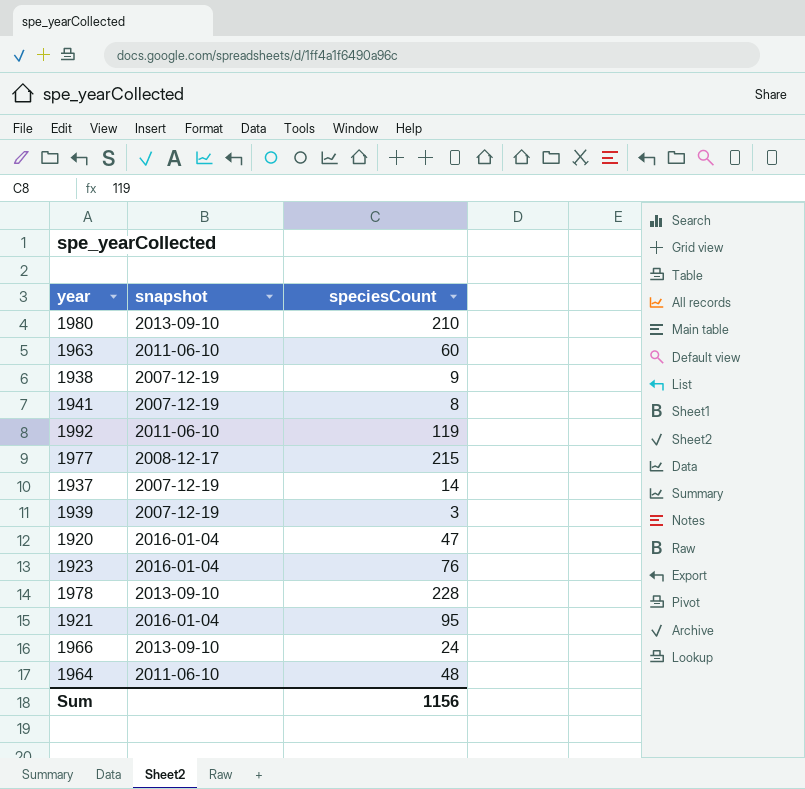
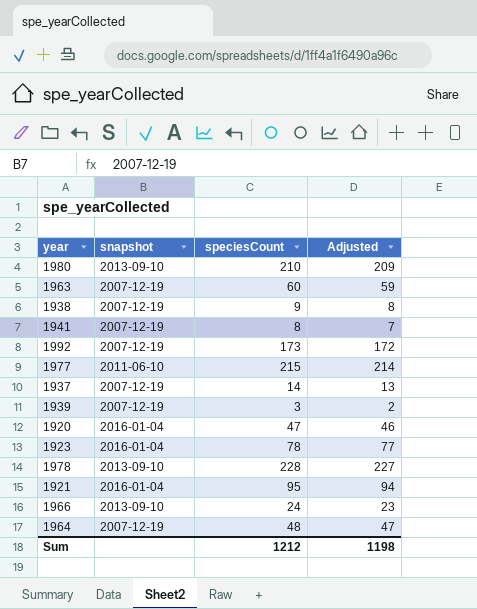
column Adjusted | formula: none -> [speciesCount] - 1
1963 | snapshot: 2011-06-10 -> 2007-12-19
1992 | snapshot: 2011-06-10 -> 2007-12-19
1992 | speciesCount: 119 -> 173
1977 | snapshot: 2008-12-17 -> 2011-06-10
1923 | speciesCount: 76 -> 78
1964 | snapshot: 2011-06-10 -> 2007-12-19
Sum | speciesCount: 1156 -> 1212

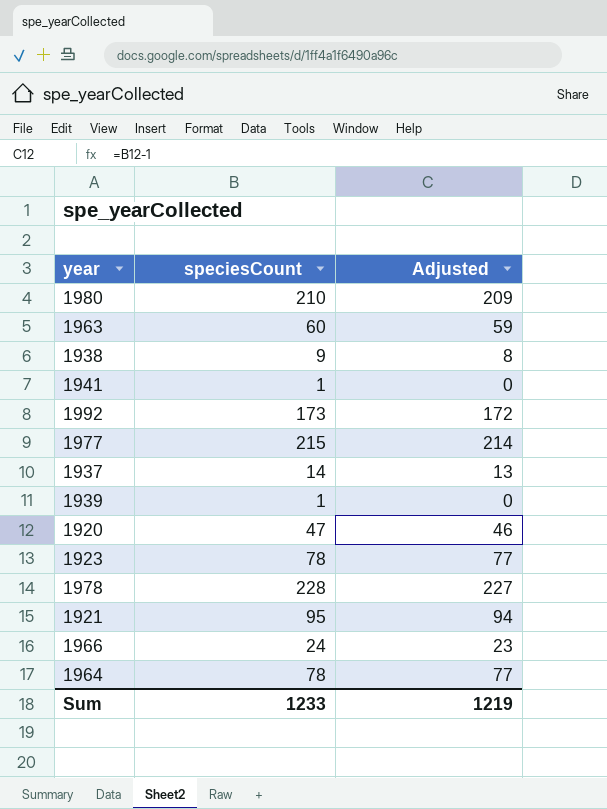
column snapshot | position: 2 -> none
1941 | speciesCount: 8 -> 1
1941 | Adjusted: 7 -> 0
1939 | speciesCount: 3 -> 1
1939 | Adjusted: 2 -> 0
1964 | speciesCount: 48 -> 78
1964 | Adjusted: 47 -> 77
Sum | speciesCount: 1212 -> 1233
Sum | Adjusted: 1198 -> 1219

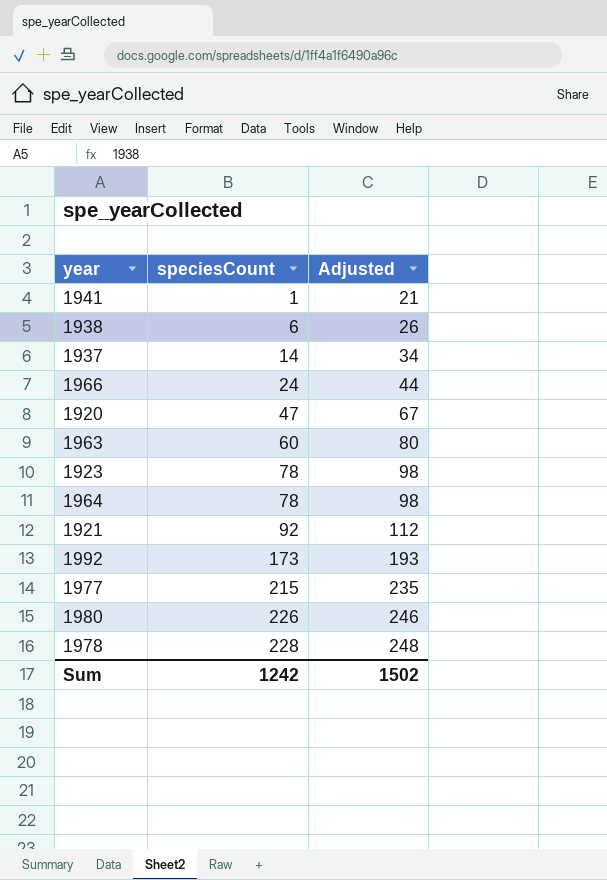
row order: none -> speciesCount ascending
column Adjusted | formula: [speciesCount] - 1 -> [speciesCount] + 20
row 1939: 1 | 0 -> none
1938 | speciesCount: 9 -> 6
1921 | speciesCount: 95 -> 92
1980 | speciesCount: 210 -> 226
Sum | speciesCount: 1233 -> 1242
Sum | Adjusted: 1219 -> 1502

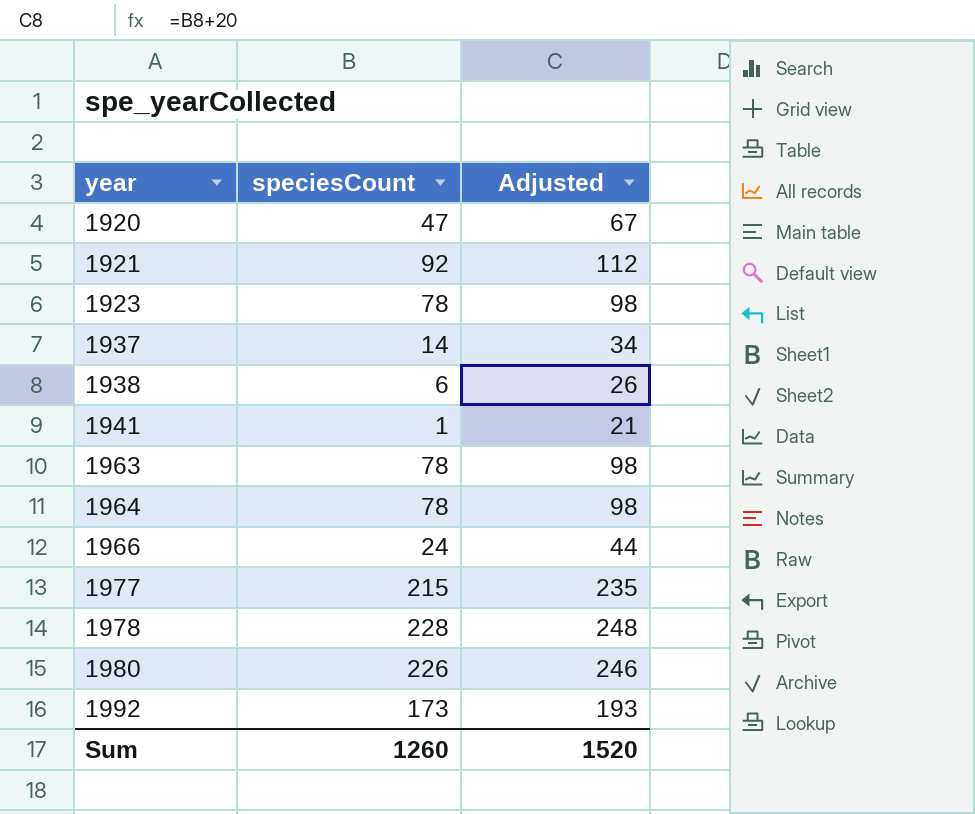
row order: speciesCount ascending -> year ascending
1963 | speciesCount: 60 -> 78
1963 | Adjusted: 80 -> 98
Sum | speciesCount: 1242 -> 1260
Sum | Adjusted: 1502 -> 1520

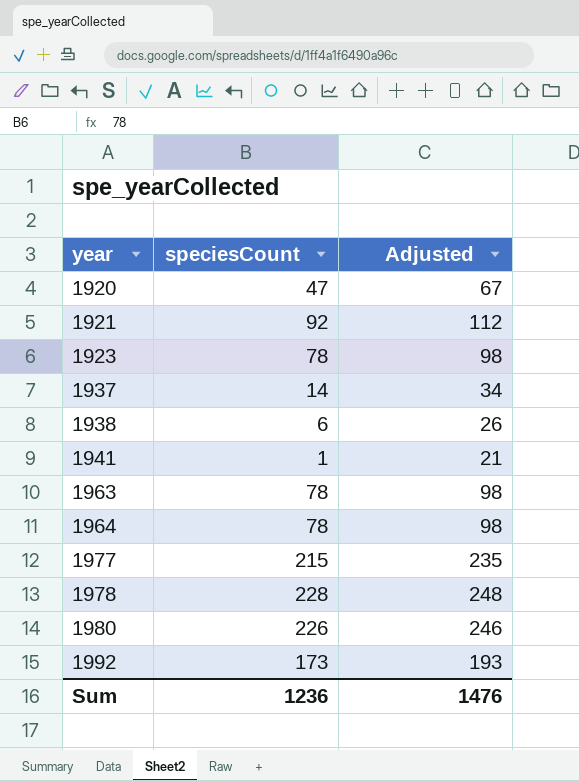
row 1966: 24 | 44 -> none
Sum | speciesCount: 1260 -> 1236
Sum | Adjusted: 1520 -> 1476

